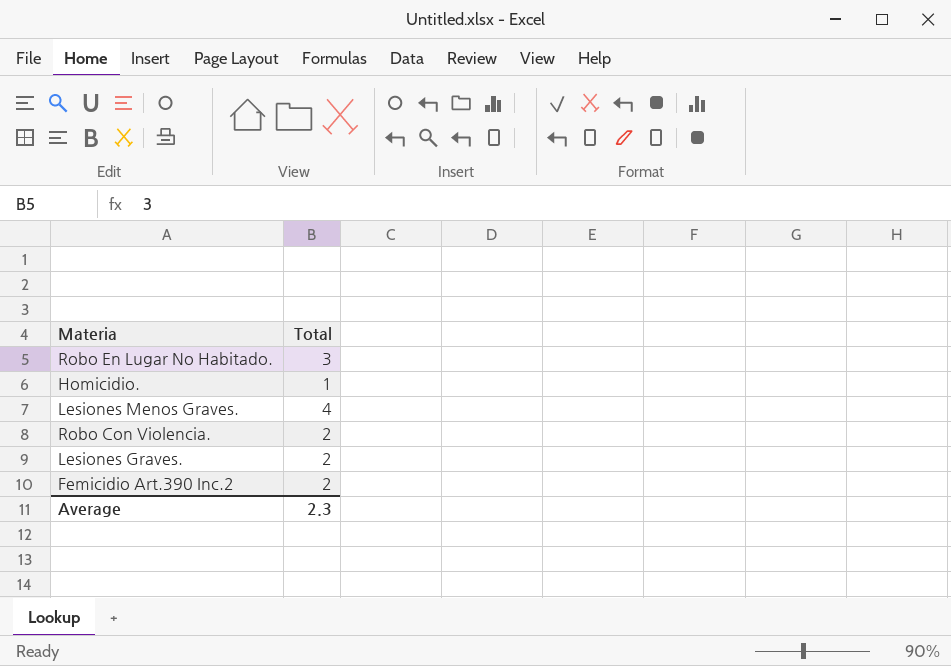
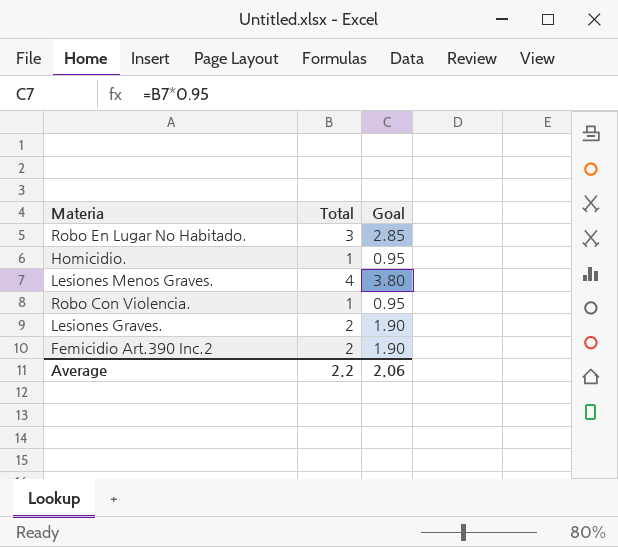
column Goal | formula: none -> [Total] * 0.95
Robo Con Violencia. | Total: 2 -> 1
Average | Total: 2.3 -> 2.2

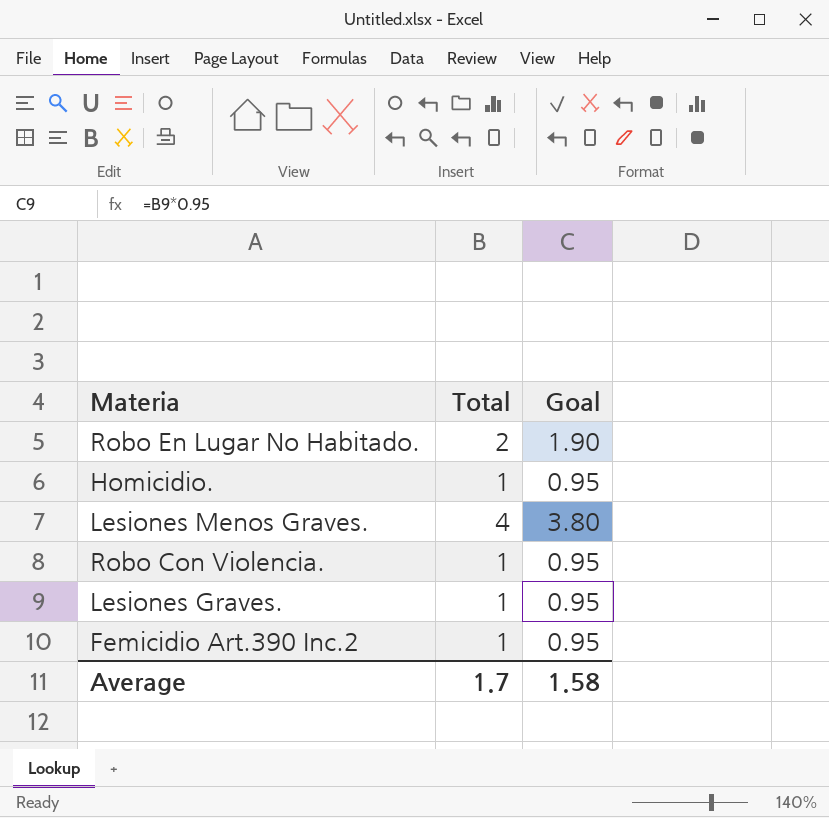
Robo En Lugar No Habitado. | Total: 3 -> 2
Robo En Lugar No Habitado. | Goal: 2.85 -> 1.90
Lesiones Graves. | Total: 2 -> 1
Lesiones Graves. | Goal: 1.90 -> 0.95
Femicidio Art.390 Inc.2 | Total: 2 -> 1
Femicidio Art.390 Inc.2 | Goal: 1.90 -> 0.95
Average | Total: 2.2 -> 1.7
Average | Goal: 2.06 -> 1.58

